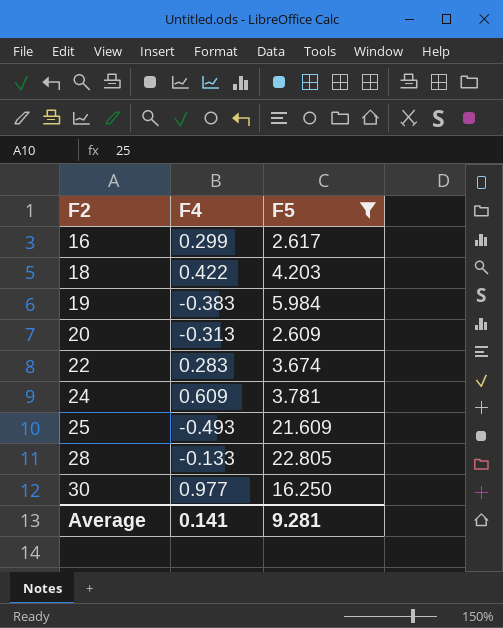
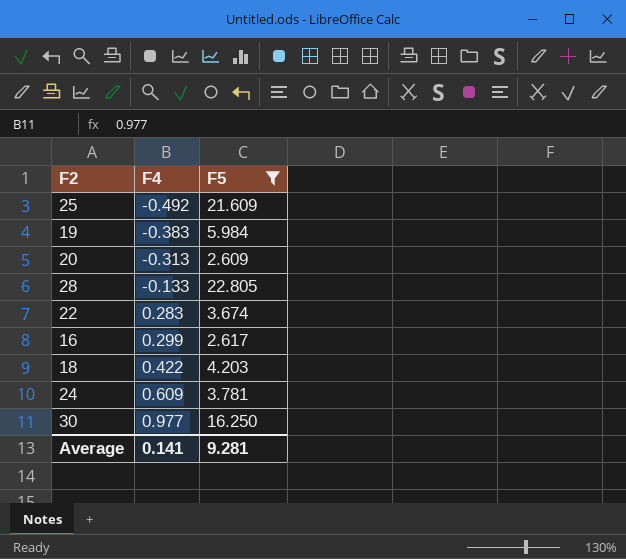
row order: F2 ascending -> F4 ascending
25 | F4: -0.493 -> -0.492

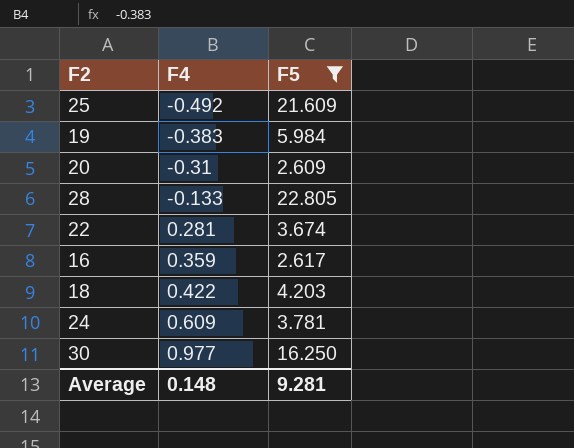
20 | F4: -0.313 -> -0.31
22 | F4: 0.283 -> 0.281
16 | F4: 0.299 -> 0.359
Average | F4: 0.141 -> 0.148

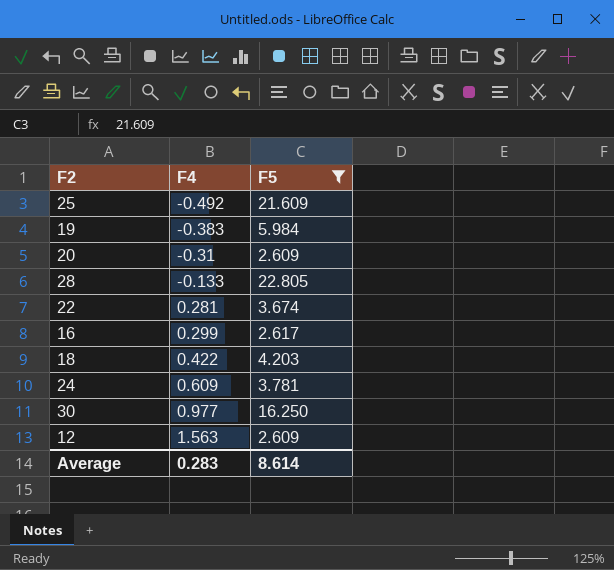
16 | F4: 0.359 -> 0.299
row 12: none -> 1.563 | 2.609
Average | F4: 0.148 -> 0.283
Average | F5: 9.281 -> 8.614

